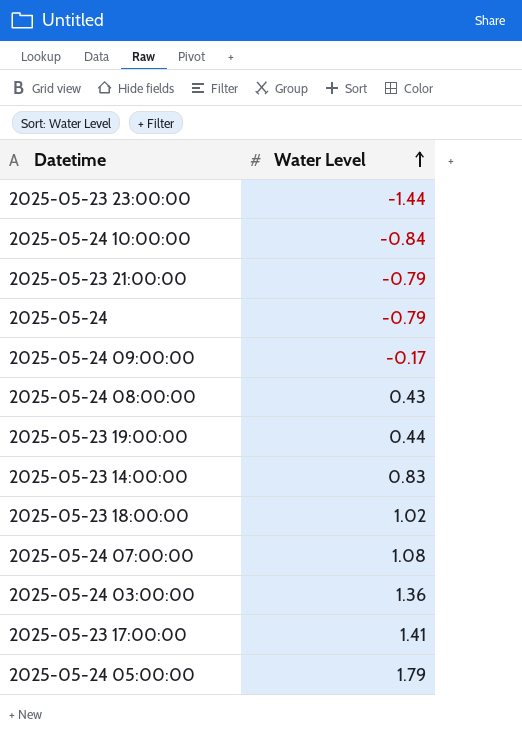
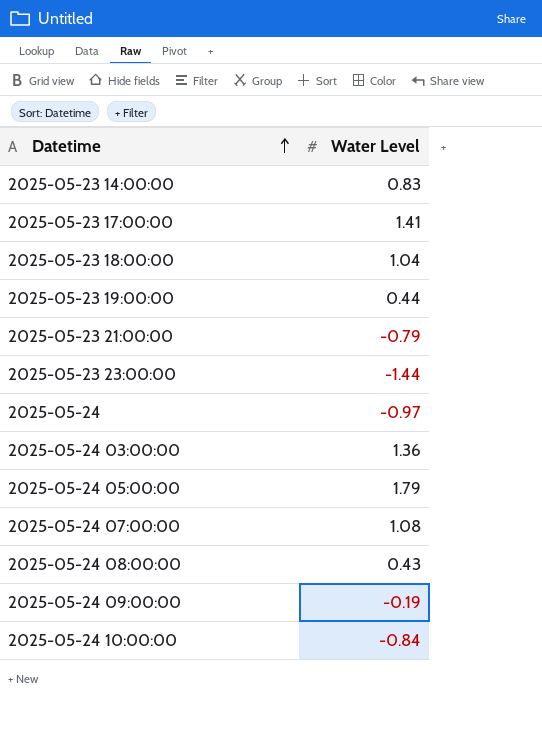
row order: Water Level ascending -> Datetime ascending
2025-05-23 18:00:00 | Water Level: 1.02 -> 1.04
2025-05-24 | Water Level: -0.79 -> -0.97
2025-05-24 09:00:00 | Water Level: -0.17 -> -0.19

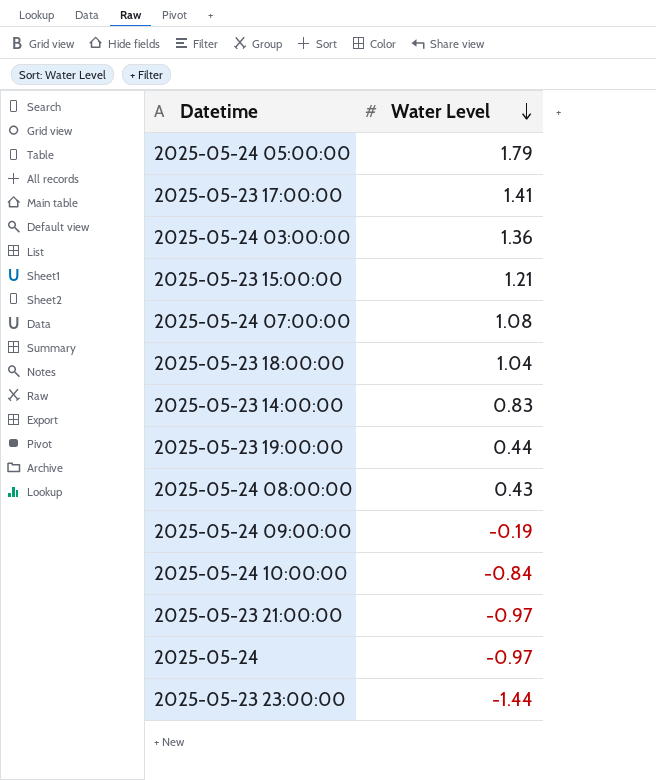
row order: Datetime ascending -> Water Level descending
row 2025-05-23 15:00:00: none -> 1.21
2025-05-23 21:00:00 | Water Level: -0.79 -> -0.97

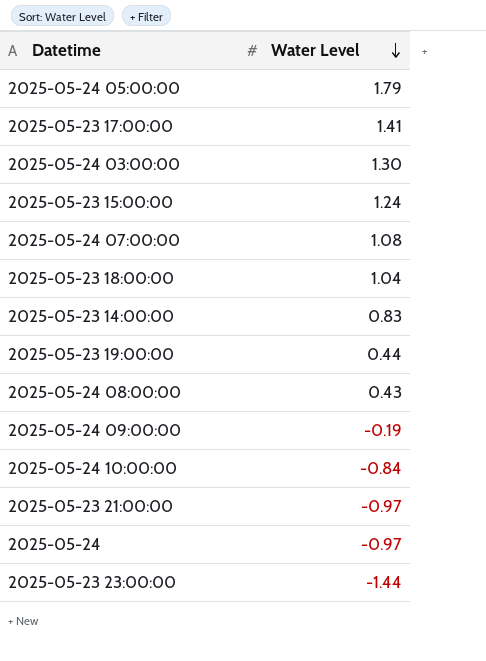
2025-05-24 03:00:00 | Water Level: 1.36 -> 1.30
2025-05-23 15:00:00 | Water Level: 1.21 -> 1.24

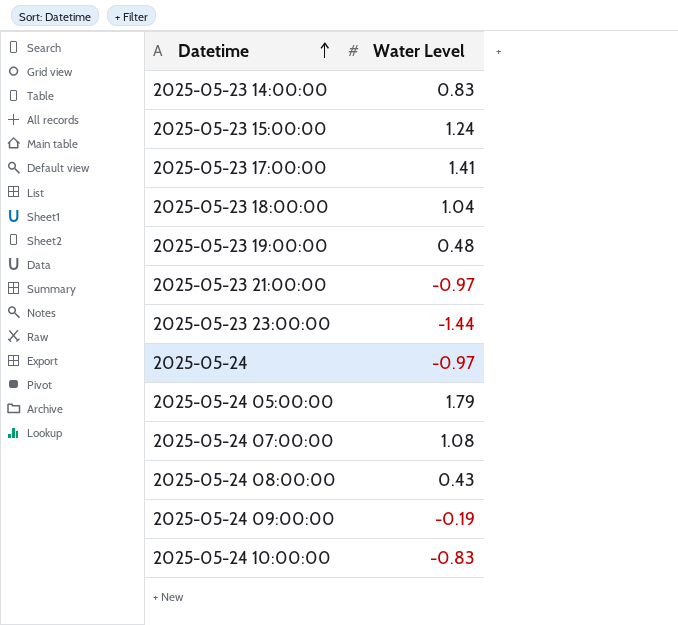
row order: Water Level descending -> Datetime ascending
row 2025-05-24 03:00:00: 1.30 -> none
2025-05-23 19:00:00 | Water Level: 0.44 -> 0.48
2025-05-24 10:00:00 | Water Level: -0.84 -> -0.83

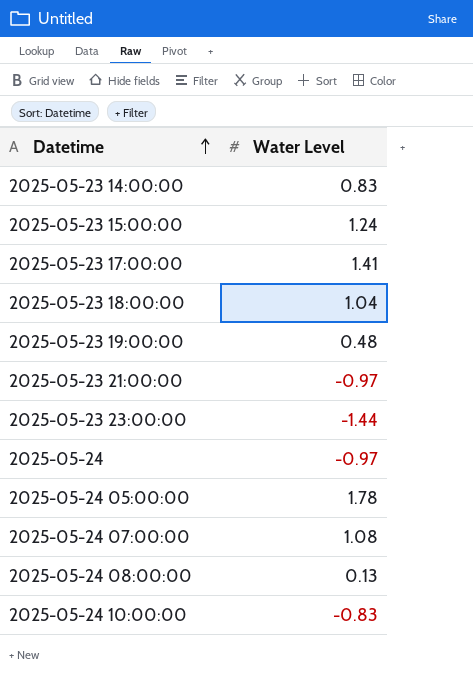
row 2025-05-24 09:00:00: -0.19 -> none
2025-05-24 05:00:00 | Water Level: 1.79 -> 1.78
2025-05-24 08:00:00 | Water Level: 0.43 -> 0.13

